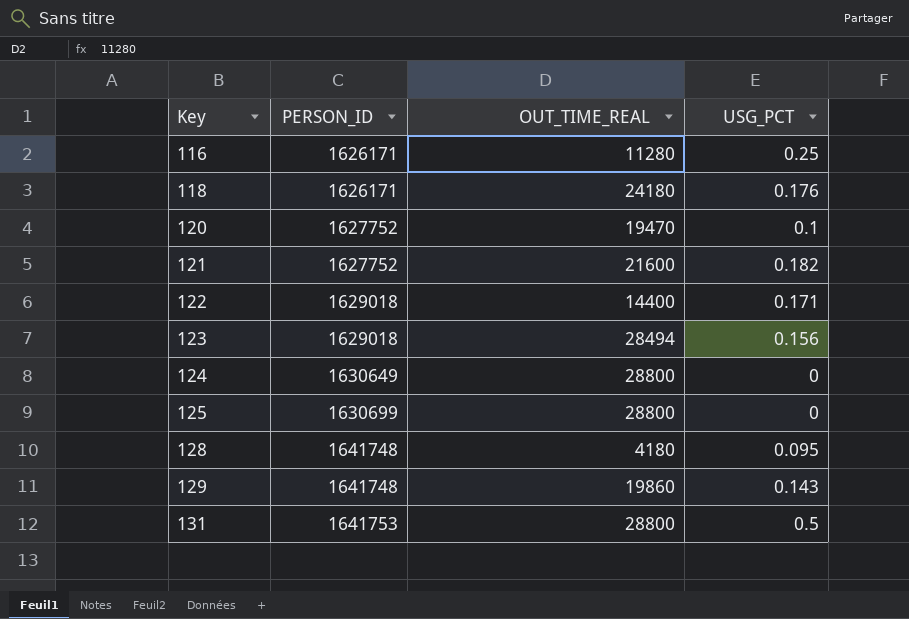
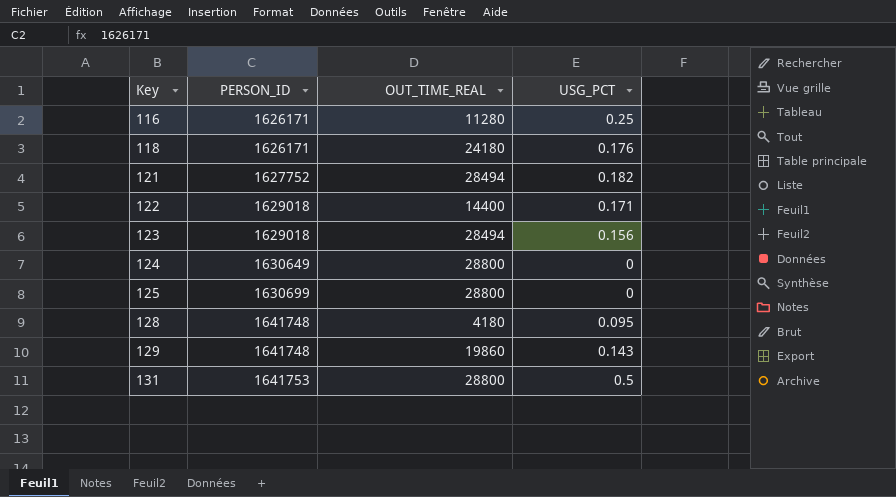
row 120: 1627752 | 19470 | 0.1 -> none
121 | OUT_TIME_REAL: 21600 -> 28494

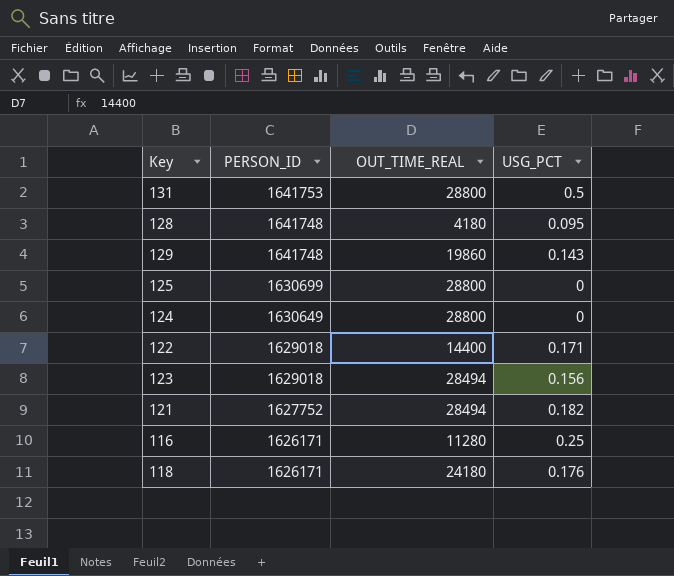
row order: Key ascending -> PERSON_ID descending

